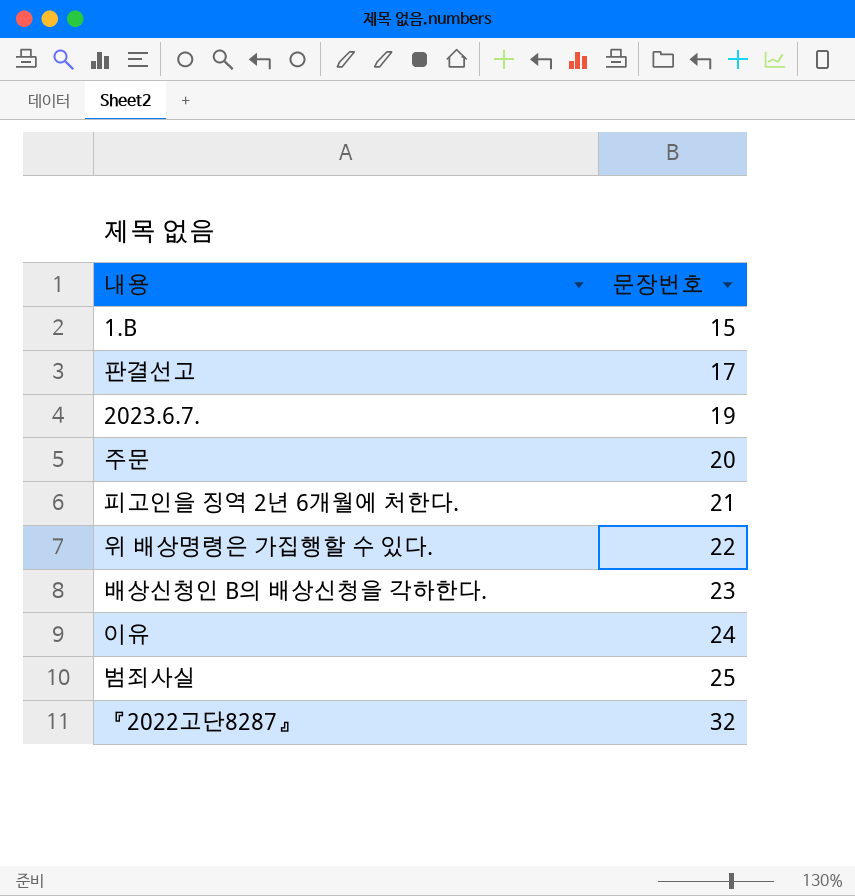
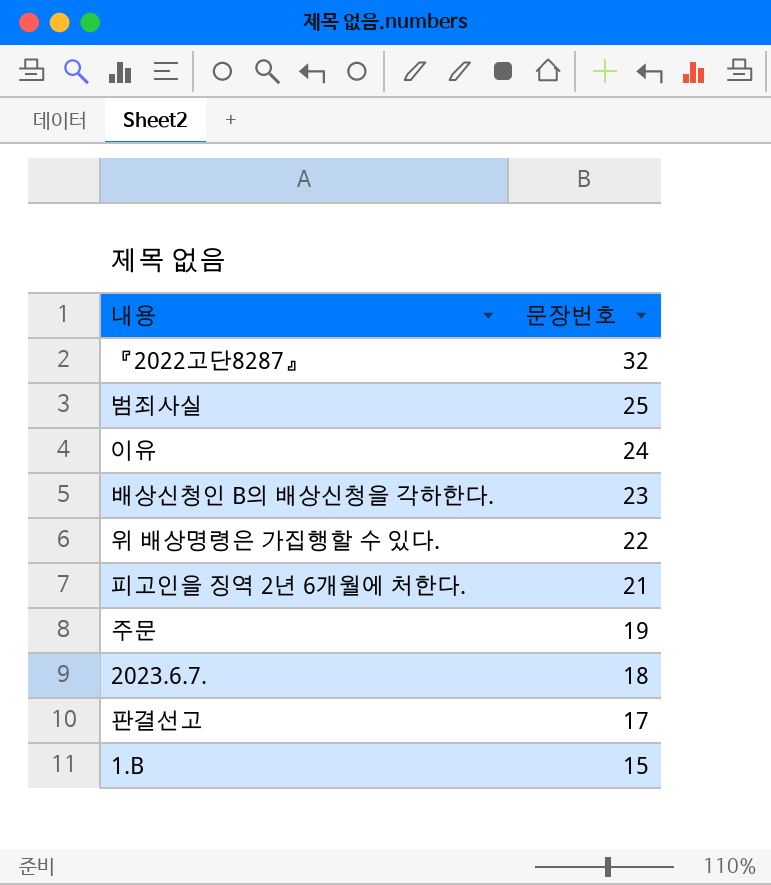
row order: 문장번호 ascending -> 문장번호 descending
주문 | 문장번호: 20 -> 19
2023.6.7. | 문장번호: 19 -> 18

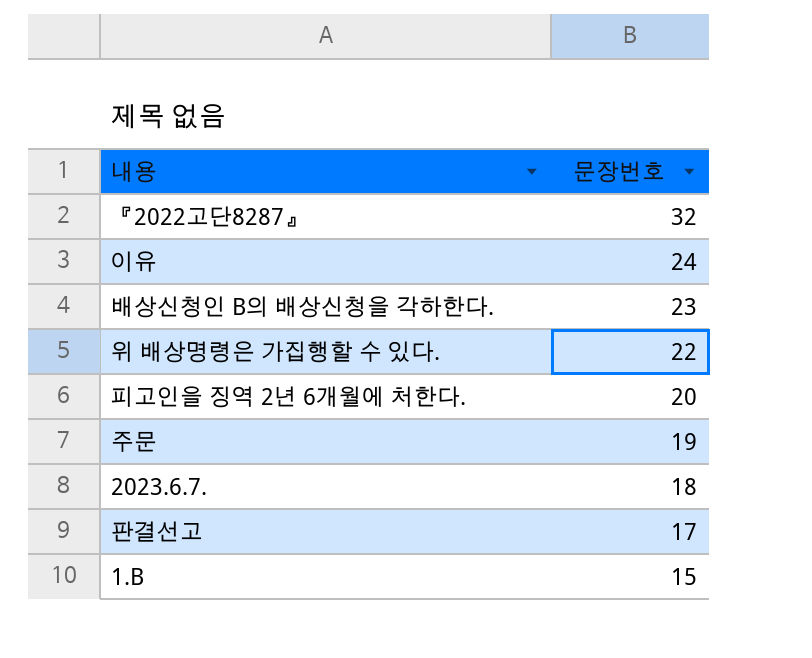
row 범죄사실: 25 -> none
피고인을 징역 2년 6개월에 처한다. | 문장번호: 21 -> 20

